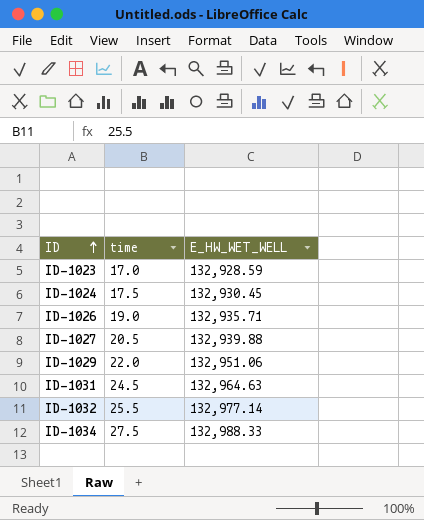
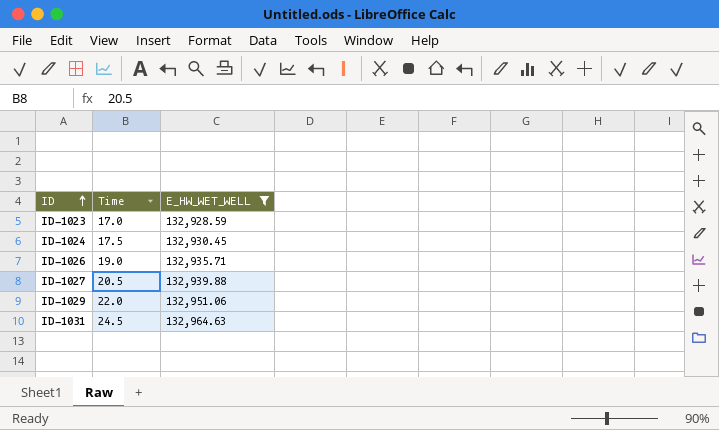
filter: none -> E_HW_WET_WELL <= 132,964.63
column name: time -> Time

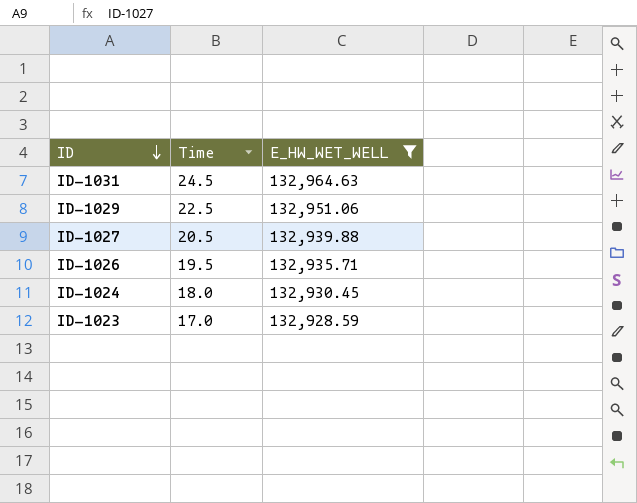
row order: ID ascending -> ID descending
ID-1029 | Time: 22.0 -> 22.5
ID-1026 | Time: 19.0 -> 19.5
ID-1024 | Time: 17.5 -> 18.0

